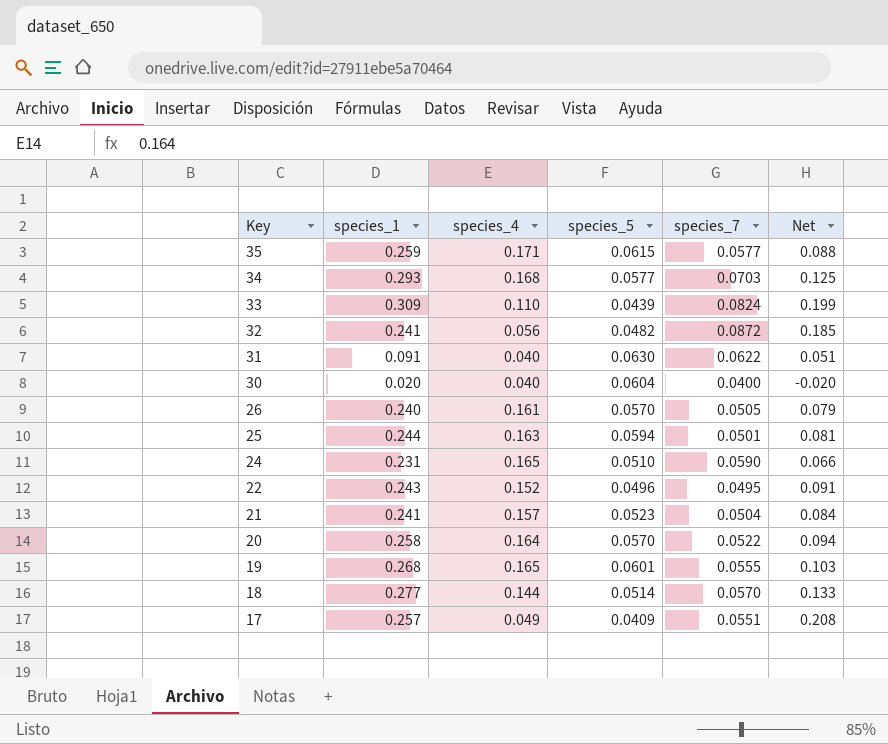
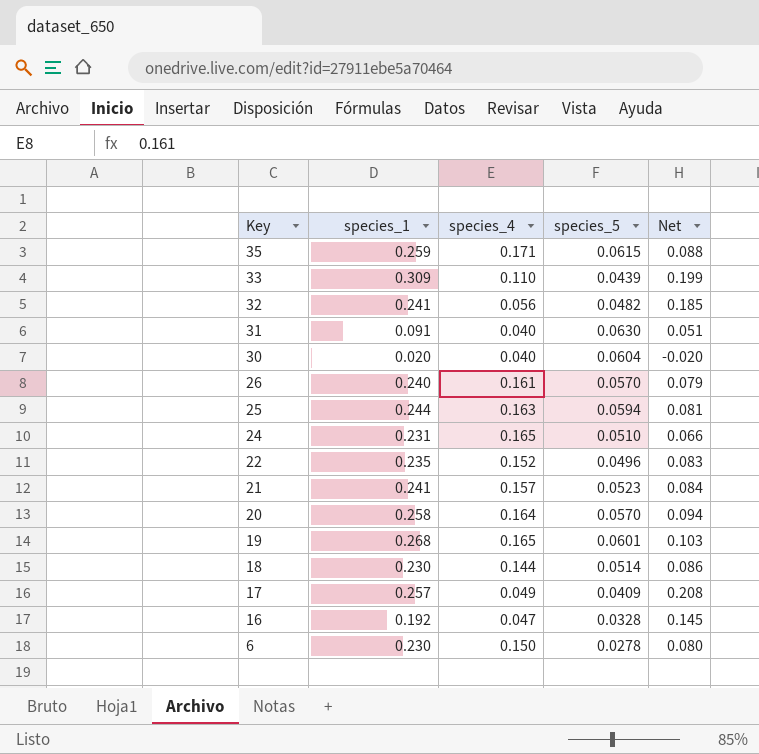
column species_7 | position: 5 -> none
row 34: 0.293 | 0.168 | 0.0577 | 0.0703 | 0.125 -> none
22 | species_1: 0.243 -> 0.235
22 | Net: 0.091 -> 0.083
18 | species_1: 0.277 -> 0.230
18 | Net: 0.133 -> 0.086
row 16: none -> 0.192 | 0.047 | 0.0328 | 0.145
row 6: none -> 0.230 | 0.150 | 0.0278 | 0.080

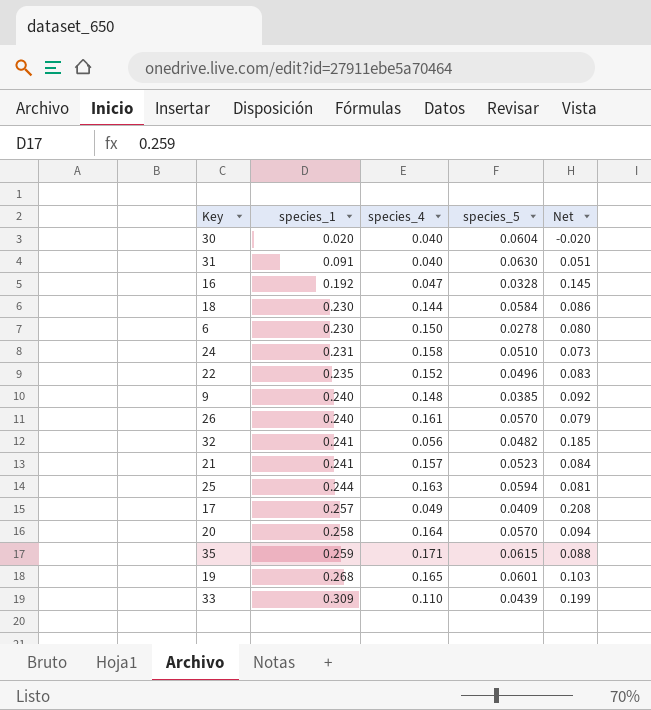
row order: Key descending -> species_1 ascending
18 | species_5: 0.0514 -> 0.0584
24 | species_4: 0.165 -> 0.158
24 | Net: 0.066 -> 0.073
row 9: none -> 0.240 | 0.148 | 0.0385 | 0.092

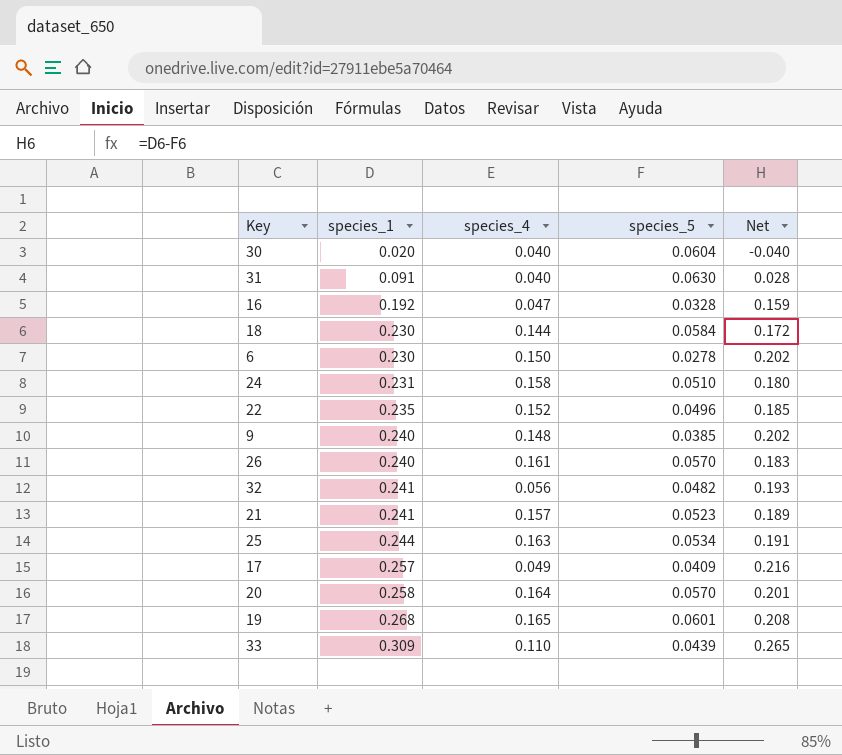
column Net | formula: [species_1] - [species_4] -> [species_1] - [species_5]
row 35: 0.259 | 0.171 | 0.0615 | 0.088 -> none
25 | species_5: 0.0594 -> 0.0534

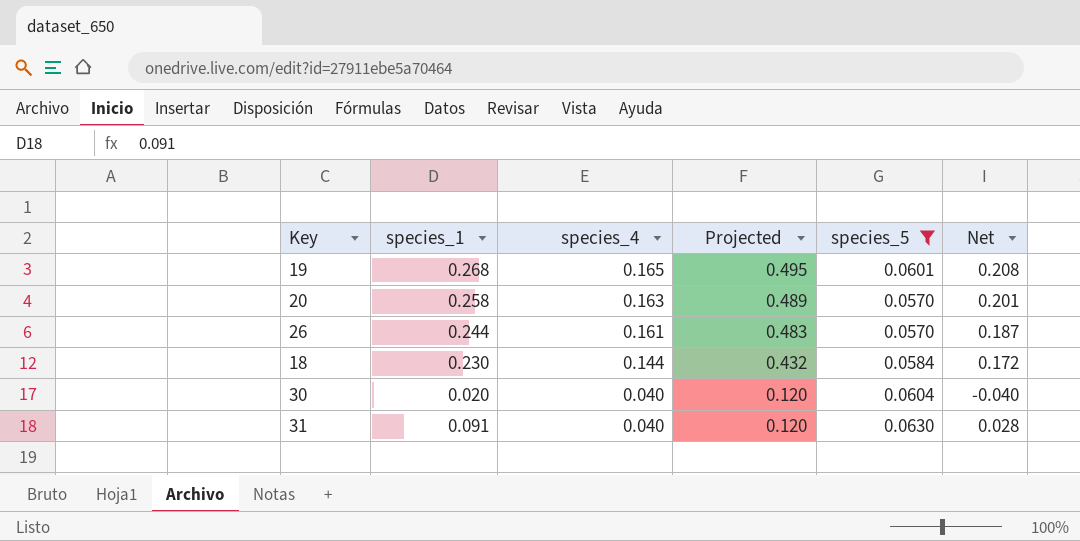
filter: none -> species_5 >= 0.0570
row order: species_1 ascending -> species_4 descending
column Projected | formula: none -> [species_4] * 3
20 | species_4: 0.164 -> 0.163
26 | species_1: 0.240 -> 0.244
26 | Net: 0.183 -> 0.187

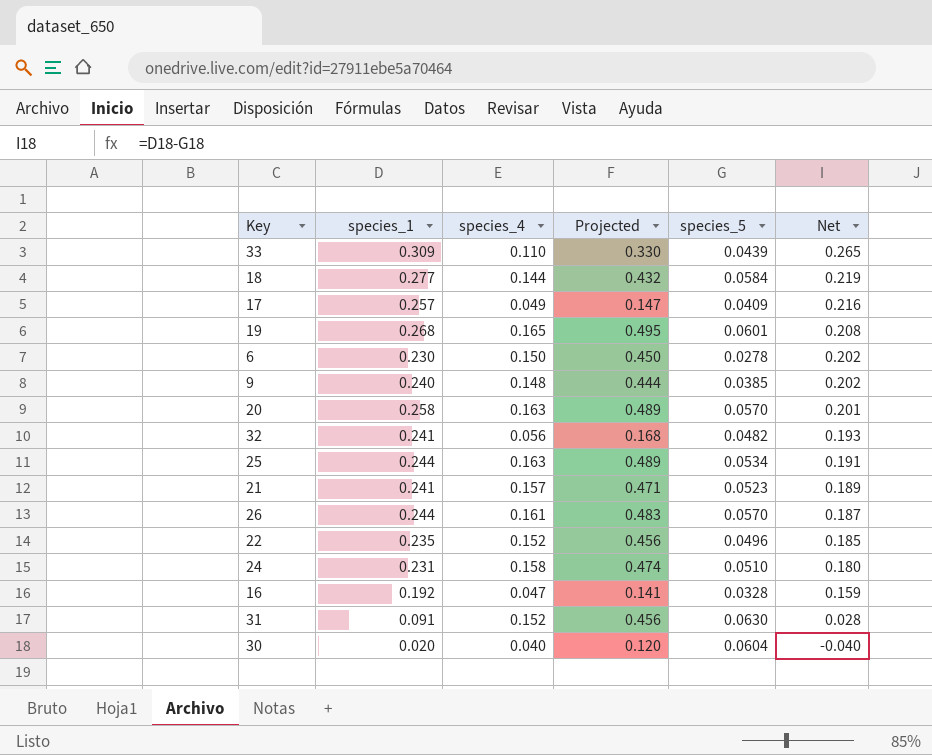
filter: species_5 >= 0.0570 -> none
row order: species_4 descending -> Net descending
18 | species_1: 0.230 -> 0.277
18 | Net: 0.172 -> 0.219
31 | species_4: 0.040 -> 0.152
31 | Projected: 0.120 -> 0.456

